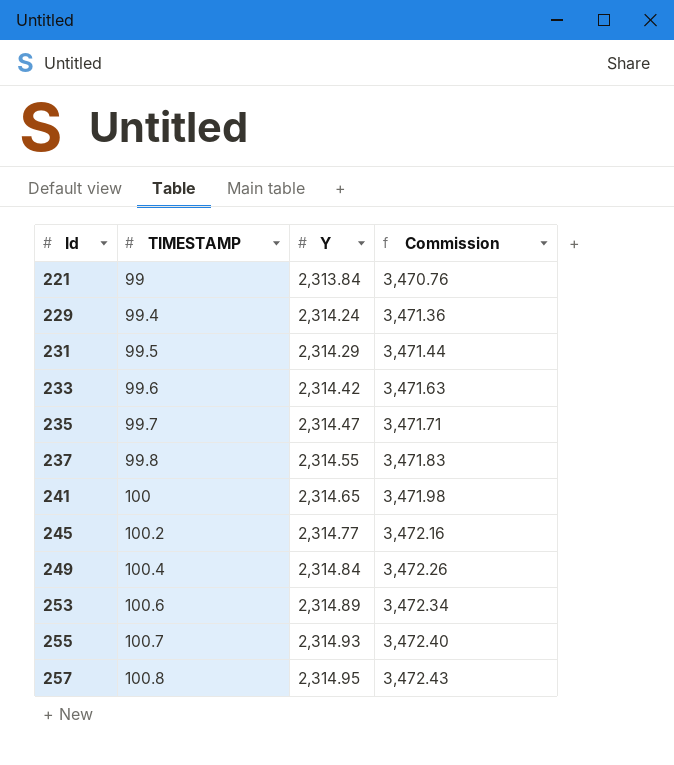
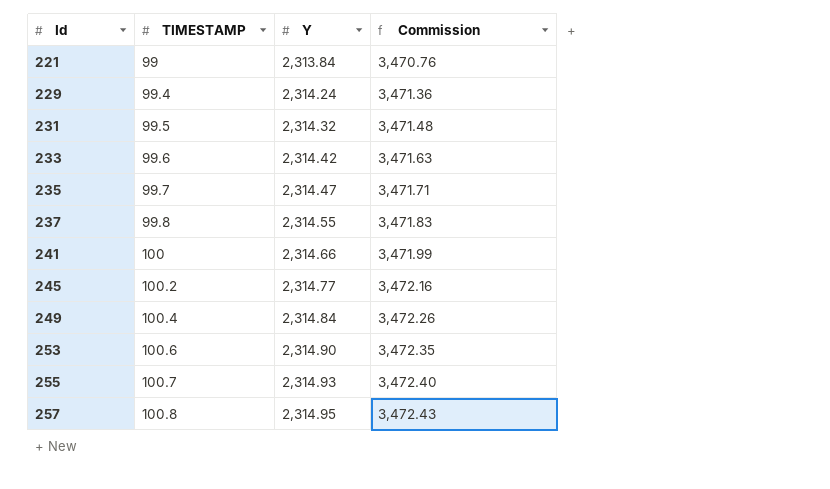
231 | Y: 2,314.29 -> 2,314.32
231 | Commission: 3,471.44 -> 3,471.48
241 | Y: 2,314.65 -> 2,314.66
241 | Commission: 3,471.98 -> 3,471.99
253 | Y: 2,314.89 -> 2,314.90
253 | Commission: 3,472.34 -> 3,472.35

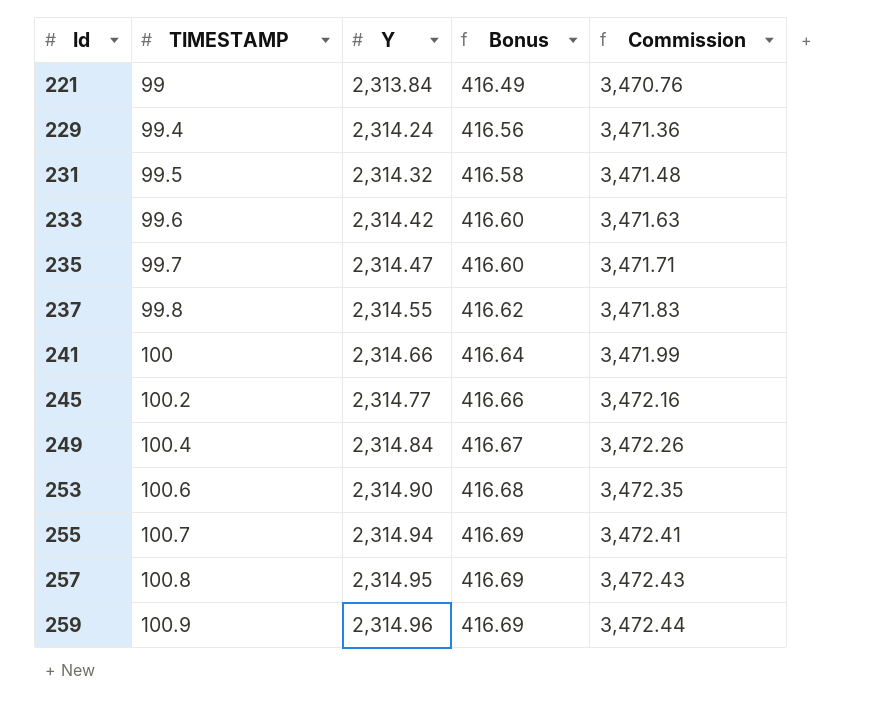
column Bonus | formula: none -> [Y] * 0.18
255 | Y: 2,314.93 -> 2,314.94
255 | Commission: 3,472.40 -> 3,472.41
row 259: none -> 100.9 | 2,314.96 | 416.69 | 3,472.44

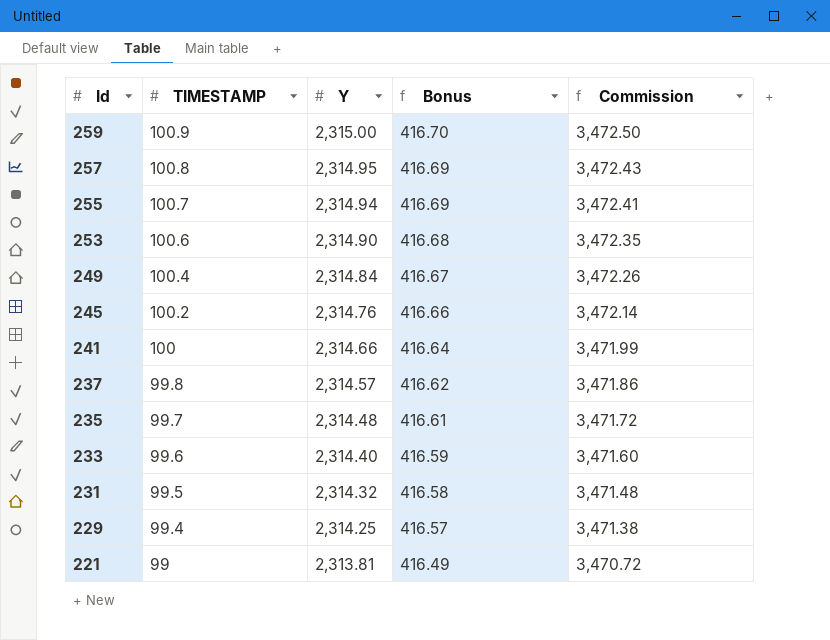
row order: Id ascending -> Id descending
259 | Y: 2,314.96 -> 2,315.00
259 | Bonus: 416.69 -> 416.70
259 | Commission: 3,472.44 -> 3,472.50
245 | Y: 2,314.77 -> 2,314.76
245 | Commission: 3,472.16 -> 3,472.14
237 | Y: 2,314.55 -> 2,314.57
237 | Commission: 3,471.83 -> 3,471.86
235 | Y: 2,314.47 -> 2,314.48
235 | Bonus: 416.60 -> 416.61
235 | Commission: 3,471.71 -> 3,471.72
233 | Y: 2,314.42 -> 2,314.40
233 | Bonus: 416.60 -> 416.59
233 | Commission: 3,471.63 -> 3,471.60
229 | Y: 2,314.24 -> 2,314.25
229 | Bonus: 416.56 -> 416.57
229 | Commission: 3,471.36 -> 3,471.38
221 | Y: 2,313.84 -> 2,313.81
221 | Commission: 3,470.76 -> 3,470.72

